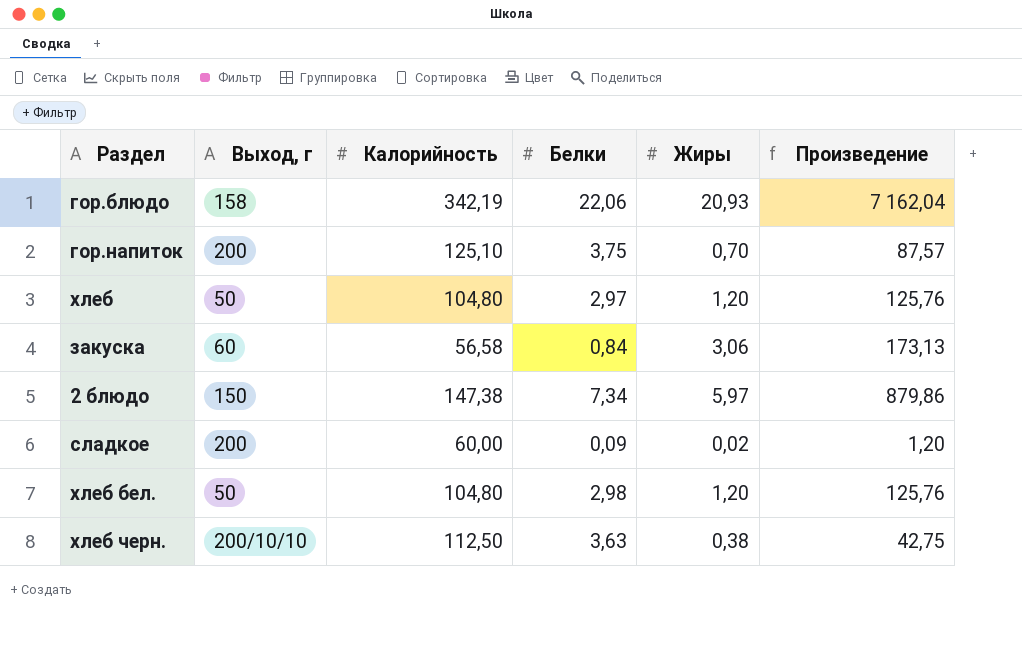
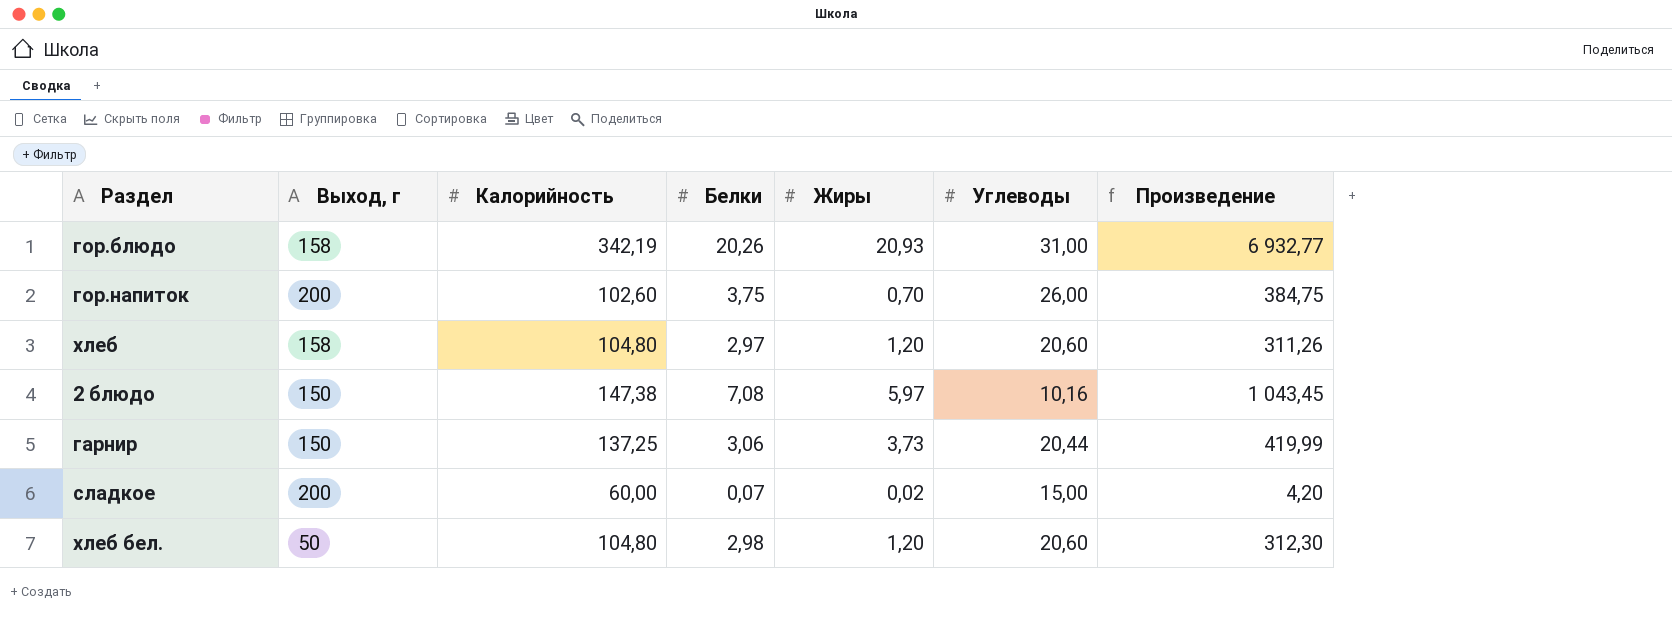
column Углеводы | position: none -> 6
column Произведение | formula: [Калорийность] * [Жиры] -> [Калорийность] * [Белки]
row закуска: 60 | 56,58 | 0,84 | 3,06 | 173,13 -> none
row хлеб черн.: 200/10/10 | 112,50 | 3,63 | 0,38 | 42,75 -> none
гор.блюдо | Белки: 22,06 -> 20,26
гор.напиток | Калорийность: 125,10 -> 102,60
хлеб | Выход, г: 50 -> 158
2 блюдо | Белки: 7,34 -> 7,08
row гарнир: none -> 150 | 137,25 | 3,06 | 3,73 | 20,44 | 419,99
сладкое | Белки: 0,09 -> 0,07

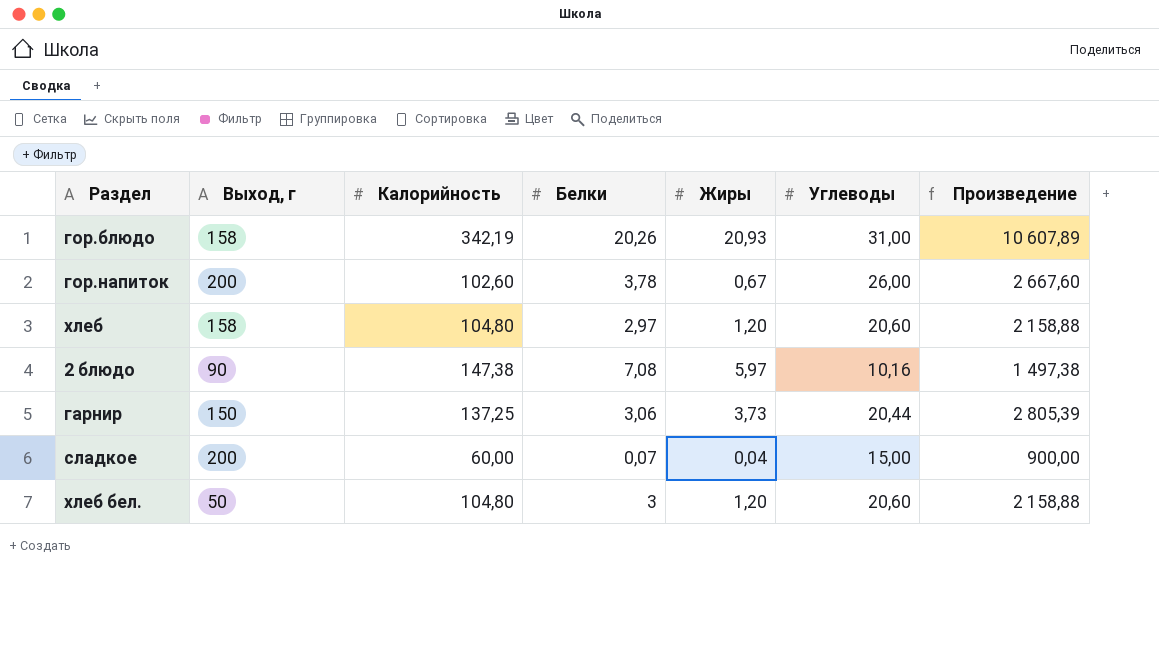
column Произведение | formula: [Калорийность] * [Белки] -> [Калорийность] * [Углеводы]
гор.напиток | Белки: 3,75 -> 3,78
гор.напиток | Жиры: 0,70 -> 0,67
2 блюдо | Выход, г: 150 -> 90
сладкое | Жиры: 0,02 -> 0,04
хлеб бел. | Белки: 2,98 -> 3

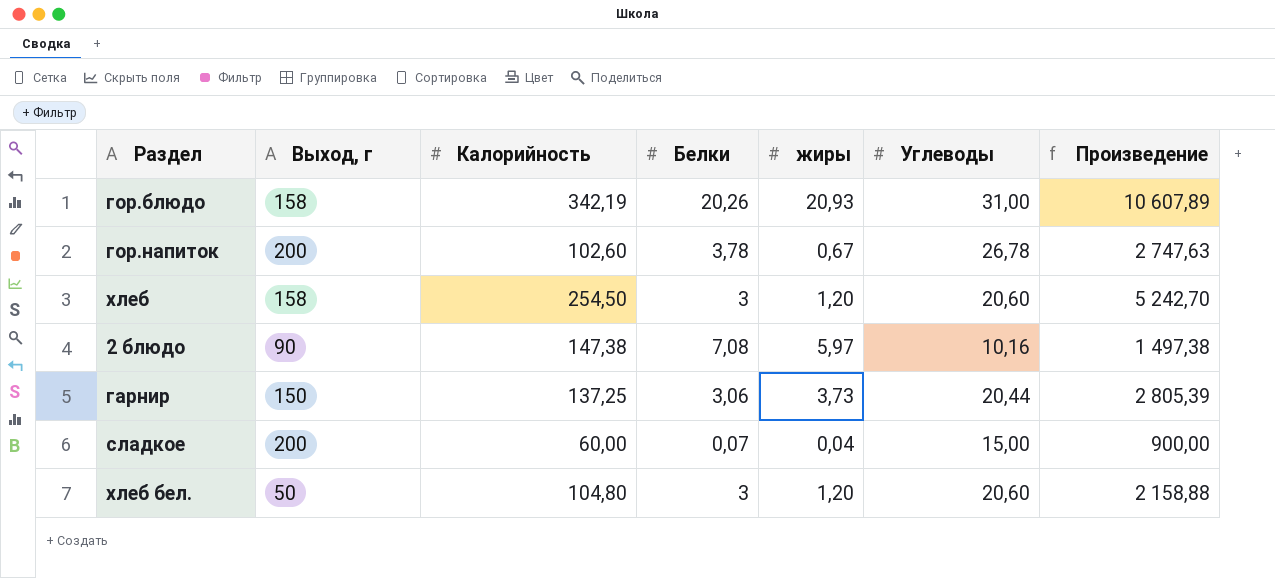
column name: Жиры -> жиры
гор.напиток | Углеводы: 26,00 -> 26,78
гор.напиток | Произведение: 2 667,60 -> 2 747,63
хлеб | Калорийность: 104,80 -> 254,50
хлеб | Белки: 2,97 -> 3
хлеб | Произведение: 2 158,88 -> 5 242,70

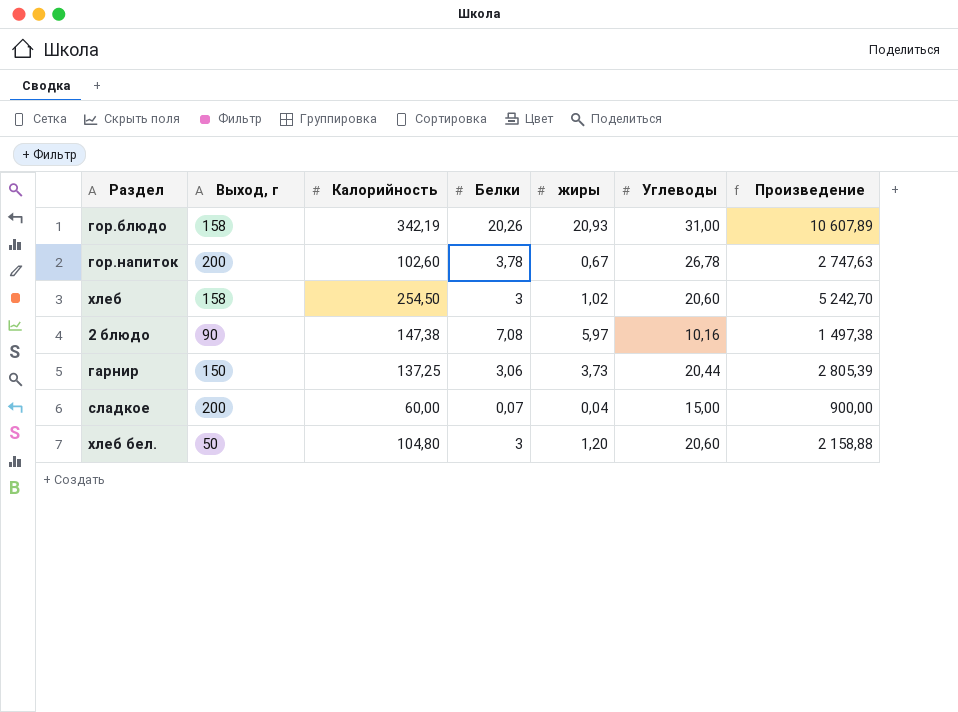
хлеб | жиры: 1,20 -> 1,02

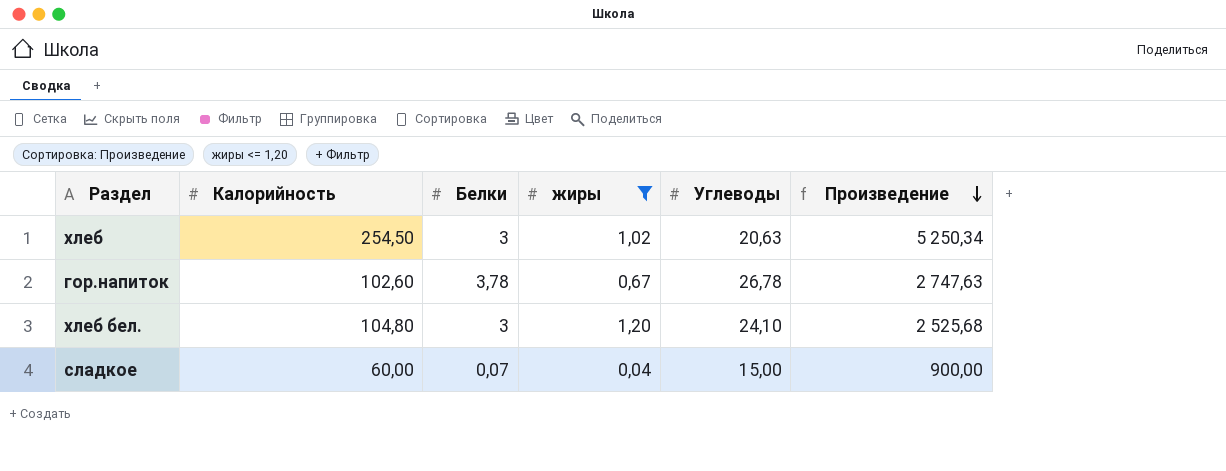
filter: none -> жиры <= 1,20
row order: none -> Произведение descending
column Выход, г | position: 2 -> none
хлеб | Углеводы: 20,60 -> 20,63
хлеб | Произведение: 5 242,70 -> 5 250,34
хлеб бел. | Углеводы: 20,60 -> 24,10
хлеб бел. | Произведение: 2 158,88 -> 2 525,68

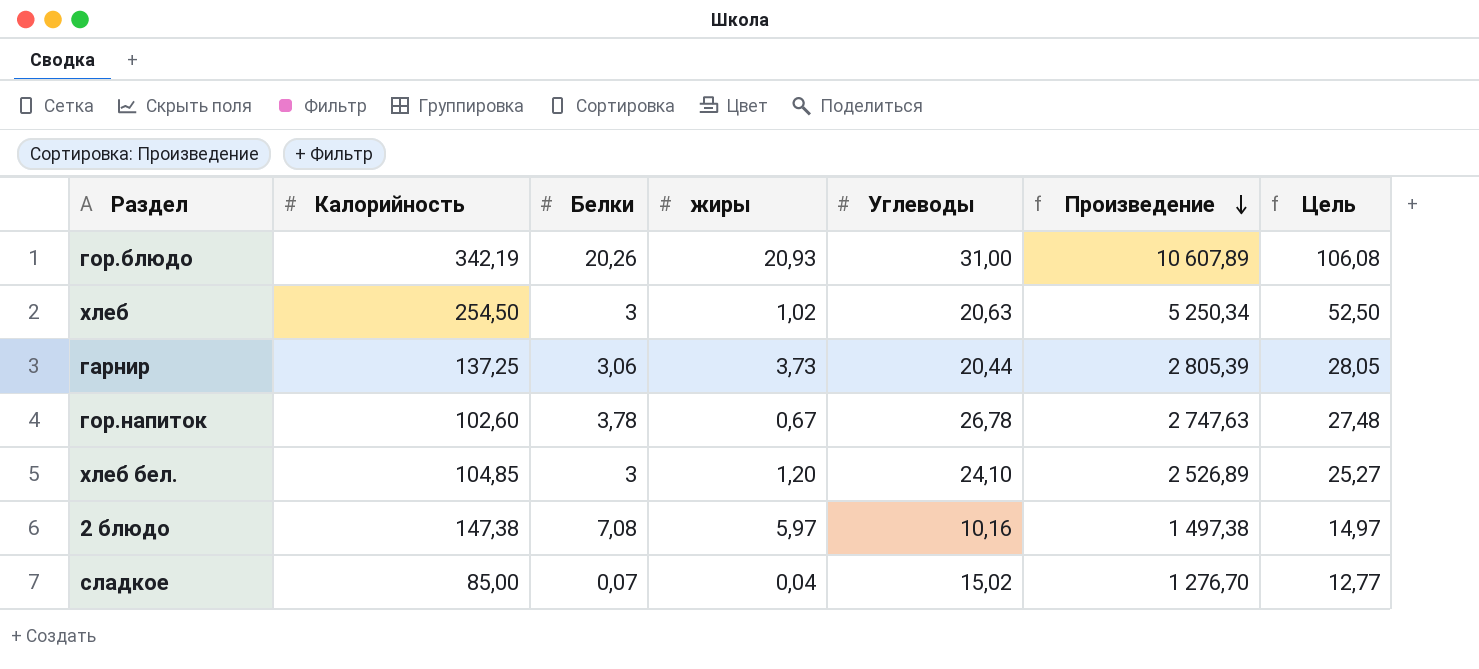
filter: жиры <= 1,20 -> none
column Цель | formula: none -> [Произведение] * 0,01
хлеб бел. | Калорийность: 104,80 -> 104,85
хлеб бел. | Произведение: 2 525,68 -> 2 526,89
сладкое | Калорийность: 60,00 -> 85,00
сладкое | Углеводы: 15,00 -> 15,02
сладкое | Произведение: 900,00 -> 1 276,70

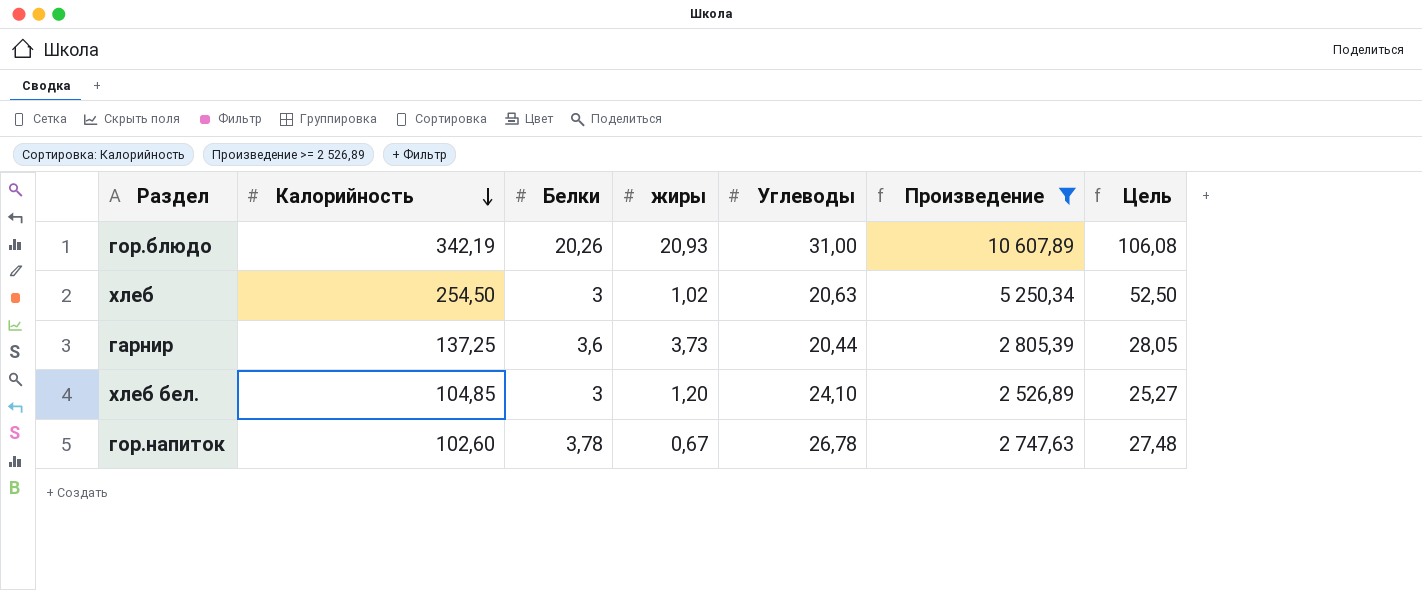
filter: none -> Произведение >= 2 526,89
row order: Произведение descending -> Калорийность descending
гарнир | Белки: 3,06 -> 3,6

